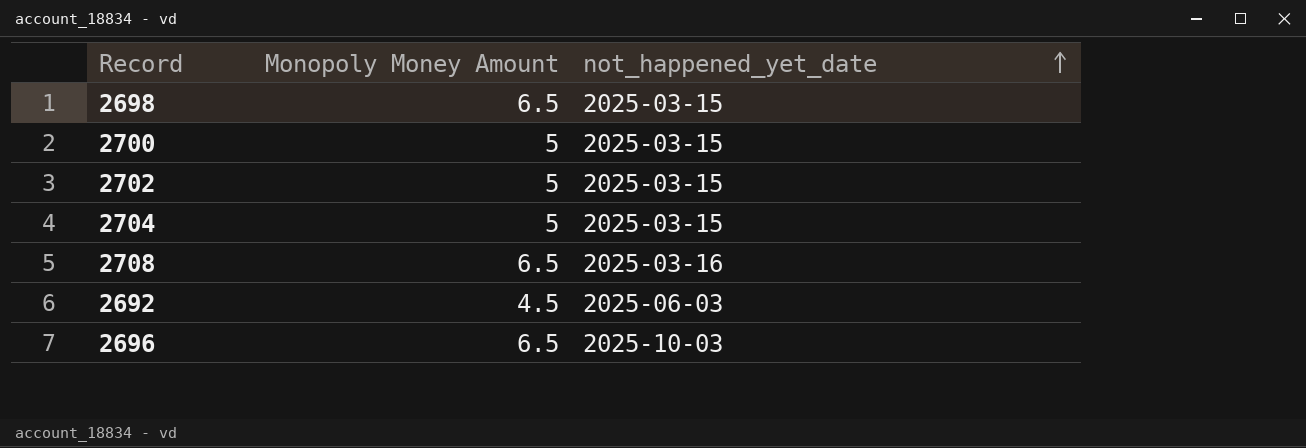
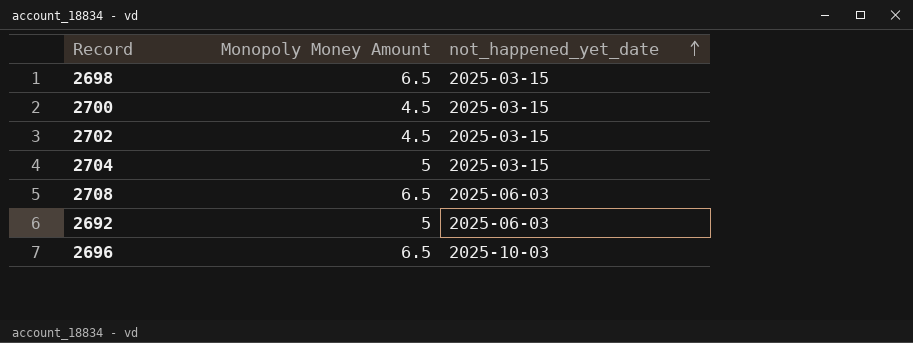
2700 | Monopoly Money Amount: 5 -> 4.5
2702 | Monopoly Money Amount: 5 -> 4.5
2708 | not_happened_yet_date: 2025-03-16 -> 2025-06-03
2692 | Monopoly Money Amount: 4.5 -> 5

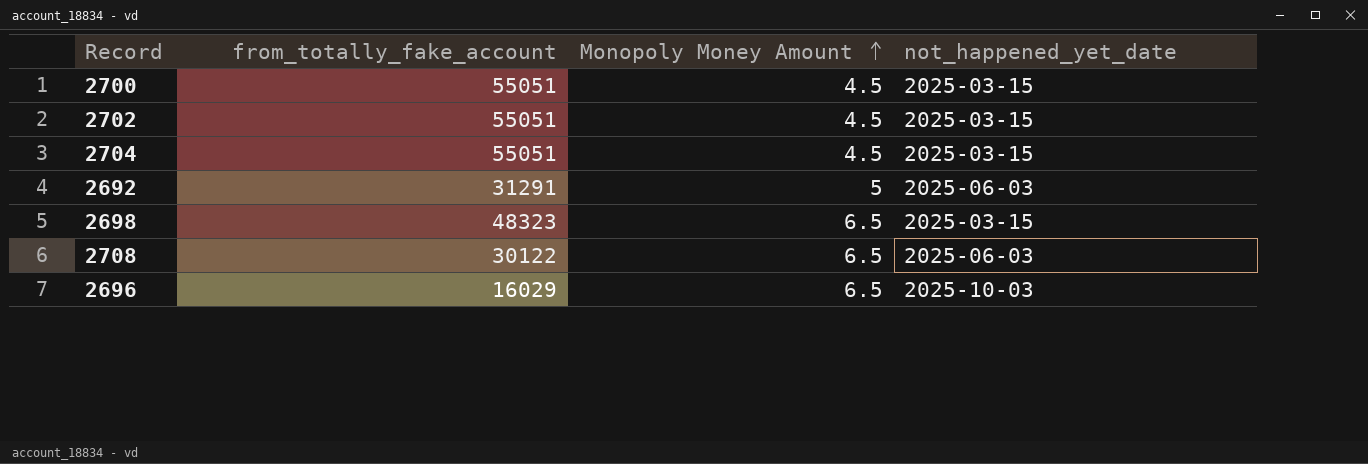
row order: not_happened_yet_date ascending -> Monopoly Money Amount ascending
column from_totally_fake_account | position: none -> 2
2704 | Monopoly Money Amount: 5 -> 4.5

